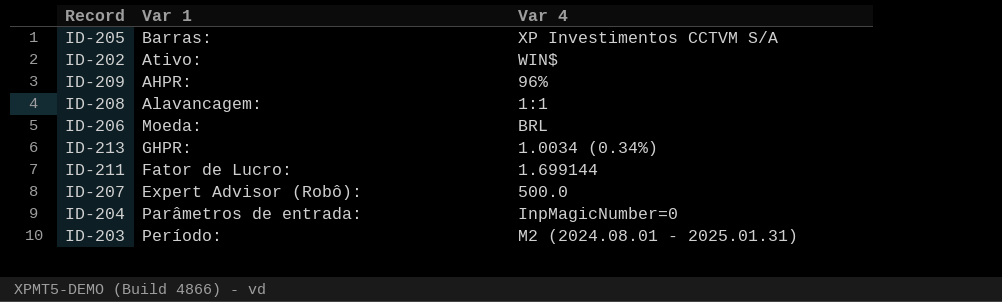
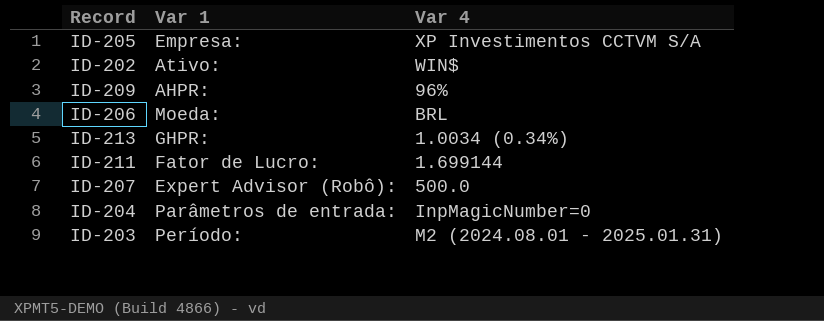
row ID-208: Alavancagem: | 1:1 -> none
ID-205 | Var 1: Barras: -> Empresa:

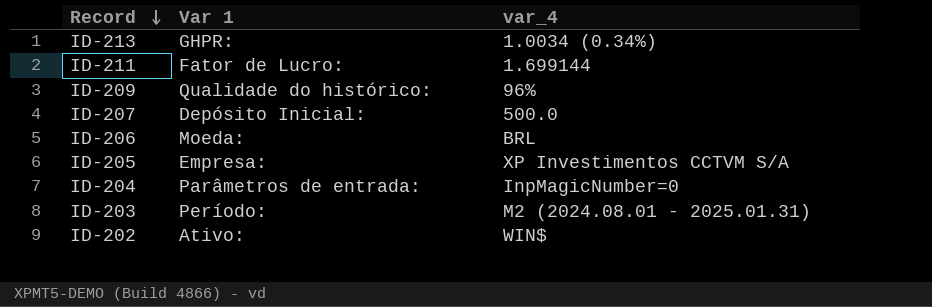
row order: none -> Record descending
column name: Var 4 -> var_4
ID-209 | Var 1: AHPR: -> Qualidade do histórico:
ID-207 | Var 1: Expert Advisor (Robô): -> Depósito Inicial:

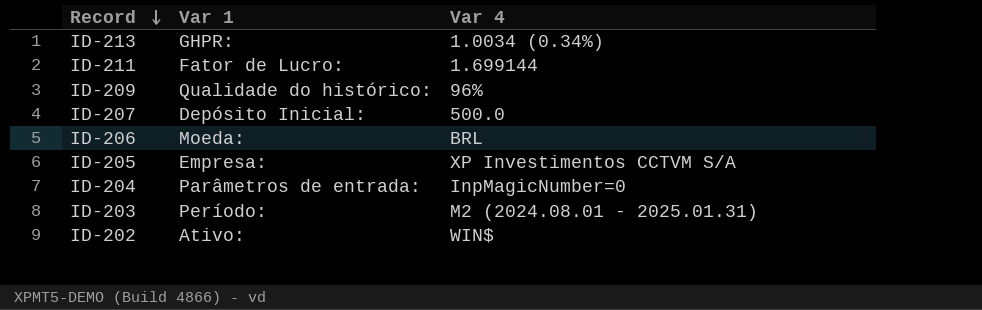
column name: var_4 -> Var 4

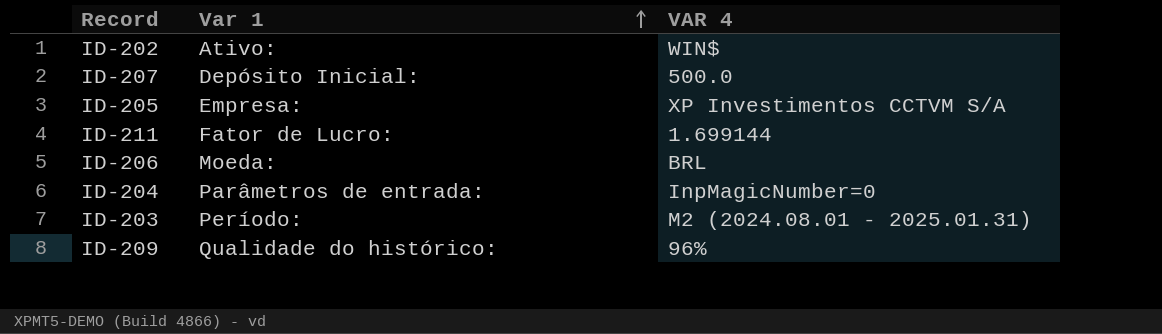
row order: Record descending -> Var 1 ascending
column name: Var 4 -> VAR 4
row ID-213: GHPR: | 1.0034 (0.34%) -> none

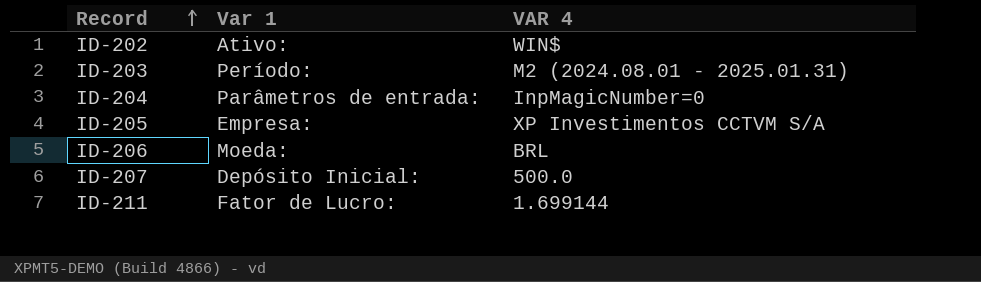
row order: Var 1 ascending -> Record ascending
row ID-209: Qualidade do histórico: | 96% -> none

